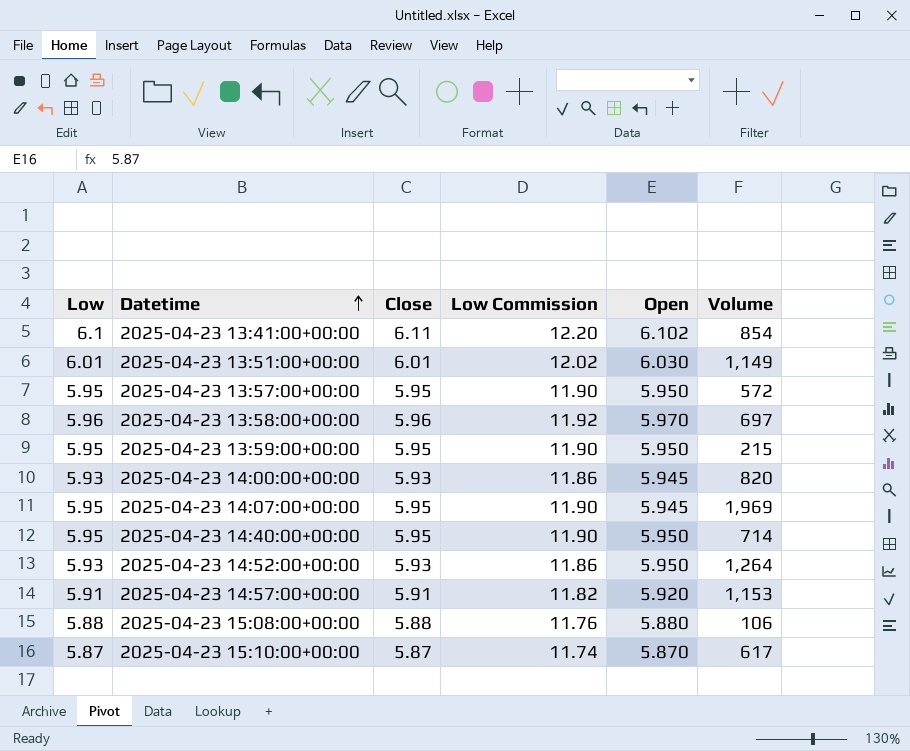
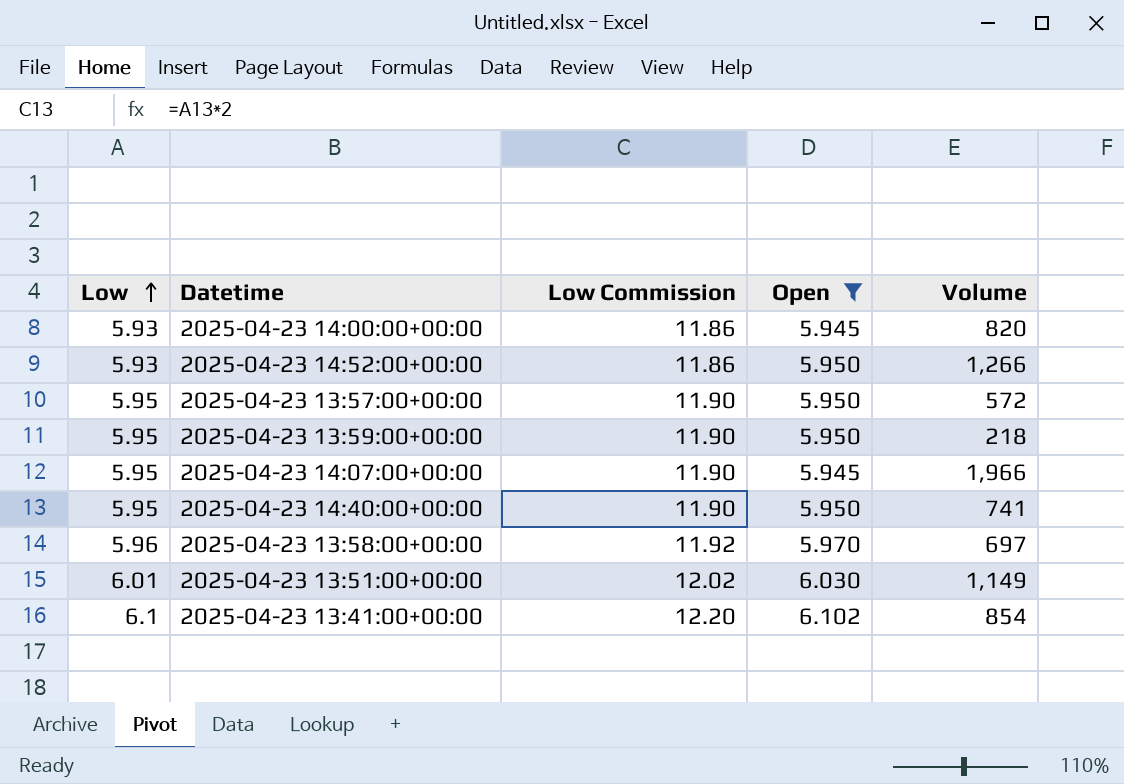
filter: none -> Open >= 5.945
row order: Datetime ascending -> Low ascending
column Close | position: 3 -> none
2025-04-23 14:52:00+00:00 | Volume: 1,264 -> 1,266
2025-04-23 13:59:00+00:00 | Volume: 215 -> 218
2025-04-23 14:07:00+00:00 | Volume: 1,969 -> 1,966
2025-04-23 14:40:00+00:00 | Volume: 714 -> 741

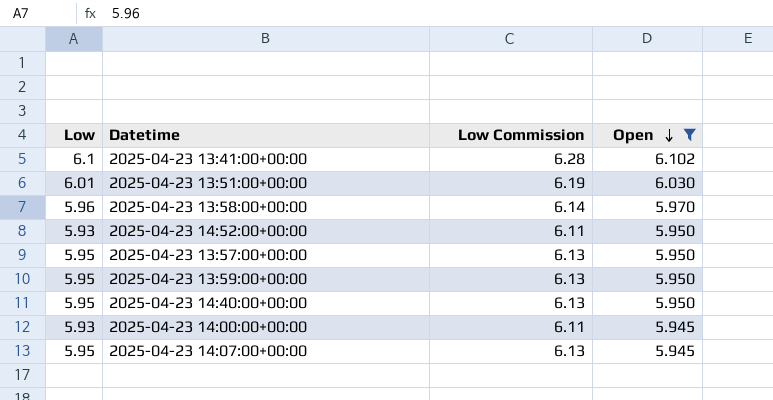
row order: Low ascending -> Open descending
column Volume | position: 5 -> none
column Low Commission | formula: [Low] * 2 -> [Low] * 1.03

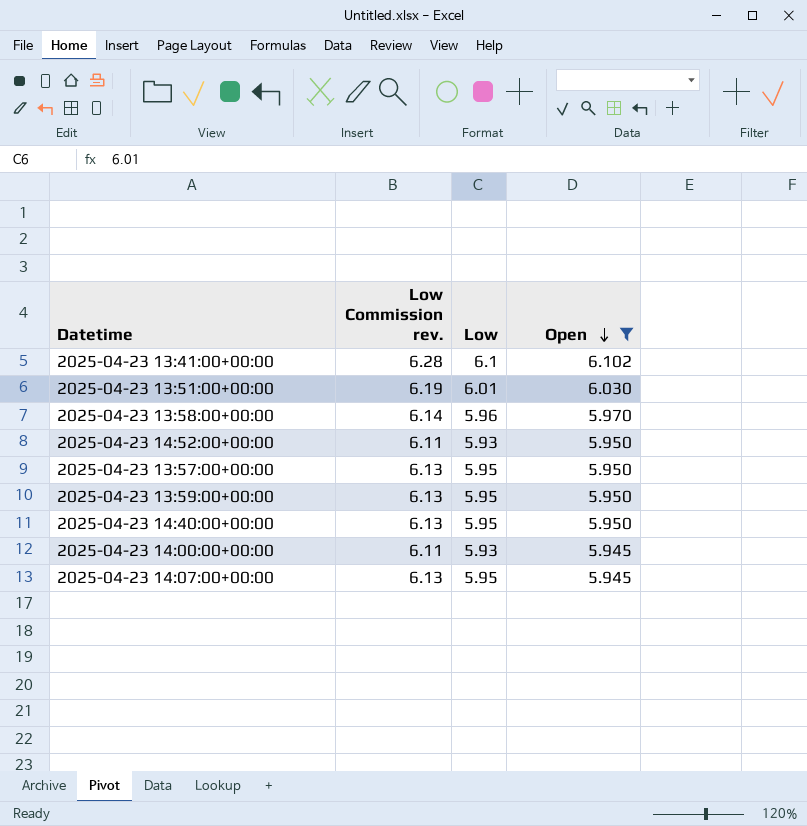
column name: Low Commission -> Low Commission rev.
column Low | position: 1 -> 3

